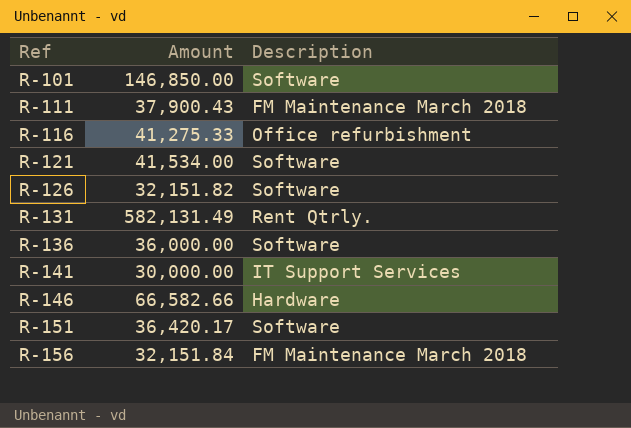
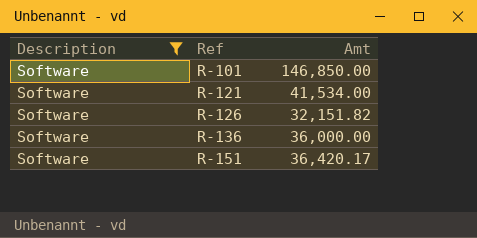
filter: none -> Description = Software
column Description | position: 3 -> 1
column name: Amount -> Amt

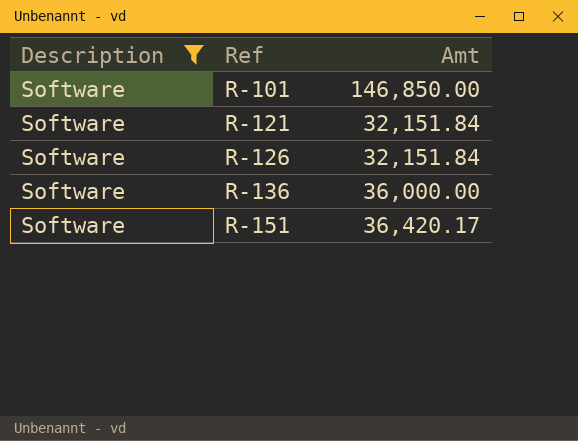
R-121 | Amt: 41,534.00 -> 32,151.84
R-126 | Amt: 32,151.82 -> 32,151.84

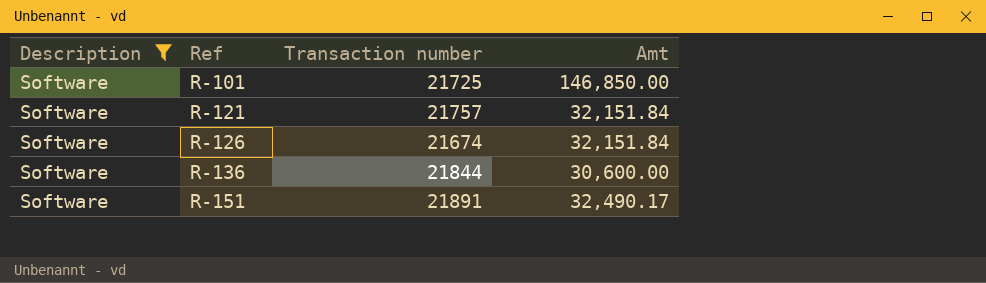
column Transaction number | position: none -> 3
R-136 | Amt: 36,000.00 -> 30,600.00
R-151 | Amt: 36,420.17 -> 32,490.17

